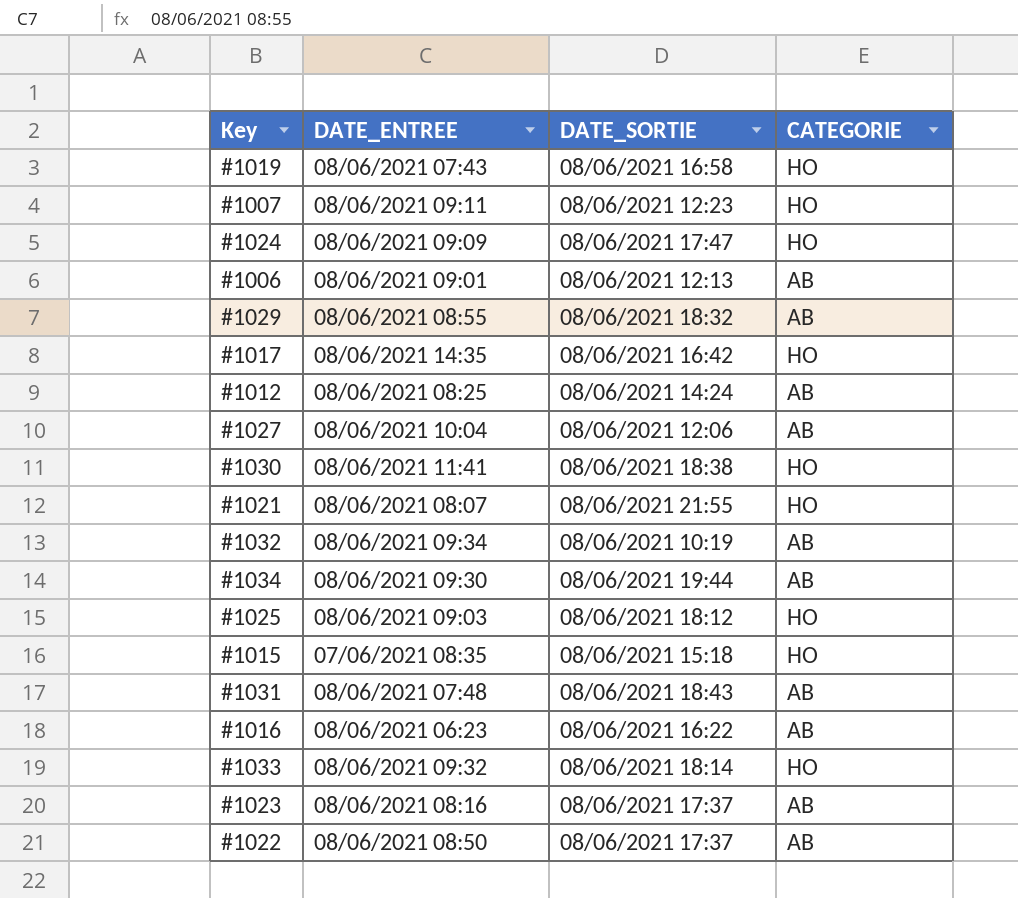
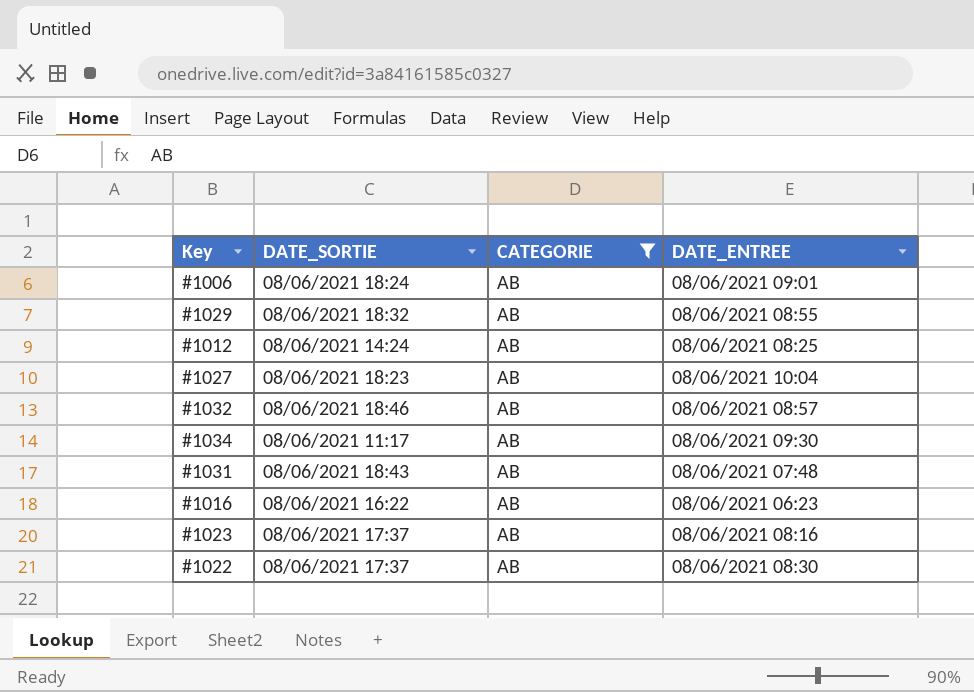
filter: none -> CATEGORIE = AB
column DATE_ENTREE | position: 2 -> 4
#1006 | DATE_SORTIE: 08/06/2021 12:13 -> 08/06/2021 18:24
#1027 | DATE_SORTIE: 08/06/2021 12:06 -> 08/06/2021 18:23
#1032 | DATE_SORTIE: 08/06/2021 10:19 -> 08/06/2021 18:46
#1032 | DATE_ENTREE: 08/06/2021 09:34 -> 08/06/2021 08:57
#1034 | DATE_SORTIE: 08/06/2021 19:44 -> 08/06/2021 11:17
#1022 | DATE_ENTREE: 08/06/2021 08:50 -> 08/06/2021 08:30

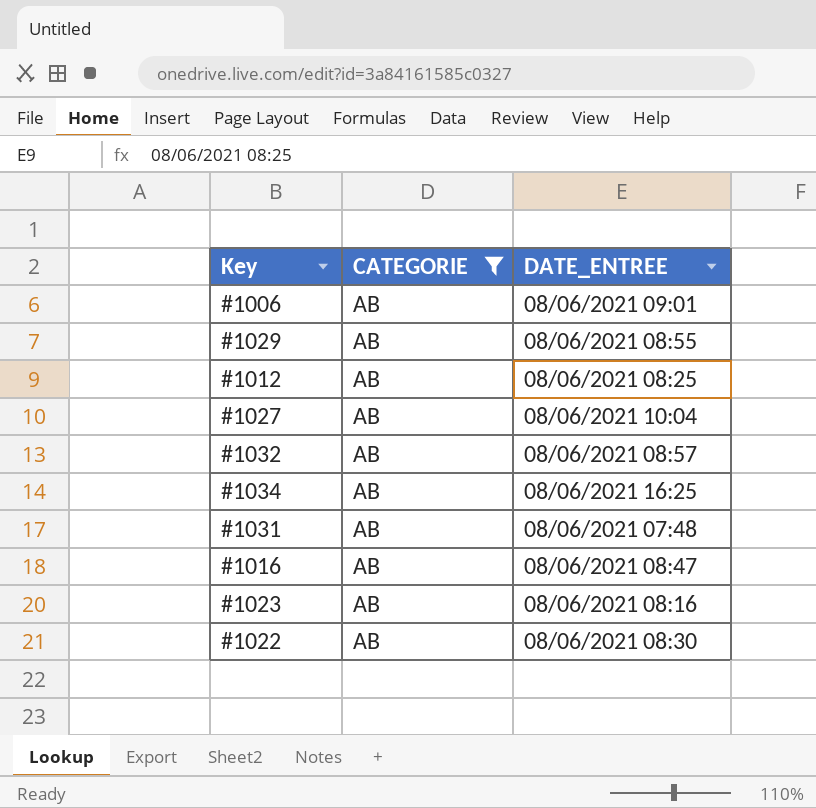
column DATE_SORTIE | position: 2 -> none
#1034 | DATE_ENTREE: 08/06/2021 09:30 -> 08/06/2021 16:25
#1016 | DATE_ENTREE: 08/06/2021 06:23 -> 08/06/2021 08:47

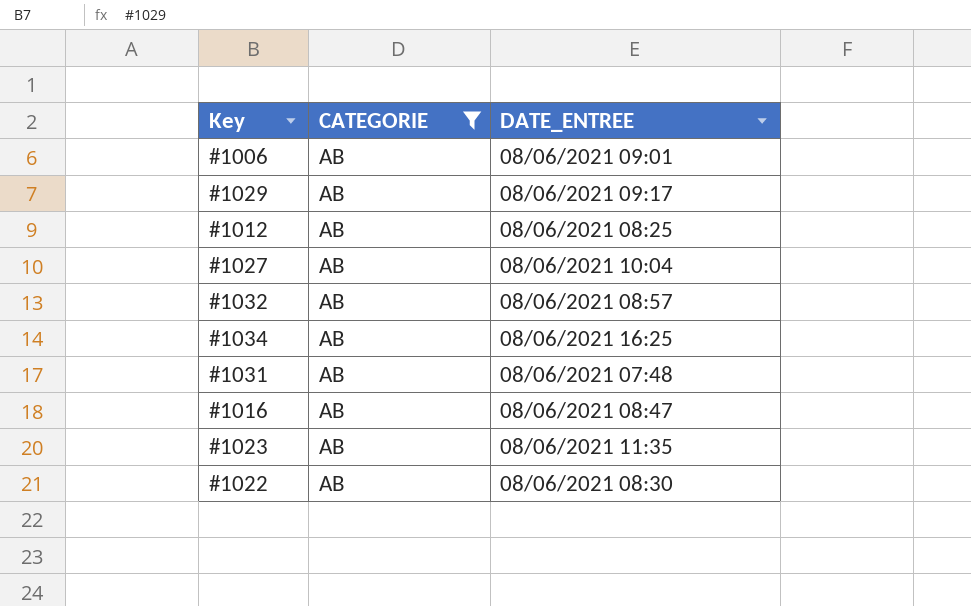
#1029 | DATE_ENTREE: 08/06/2021 08:55 -> 08/06/2021 09:17
#1023 | DATE_ENTREE: 08/06/2021 08:16 -> 08/06/2021 11:35

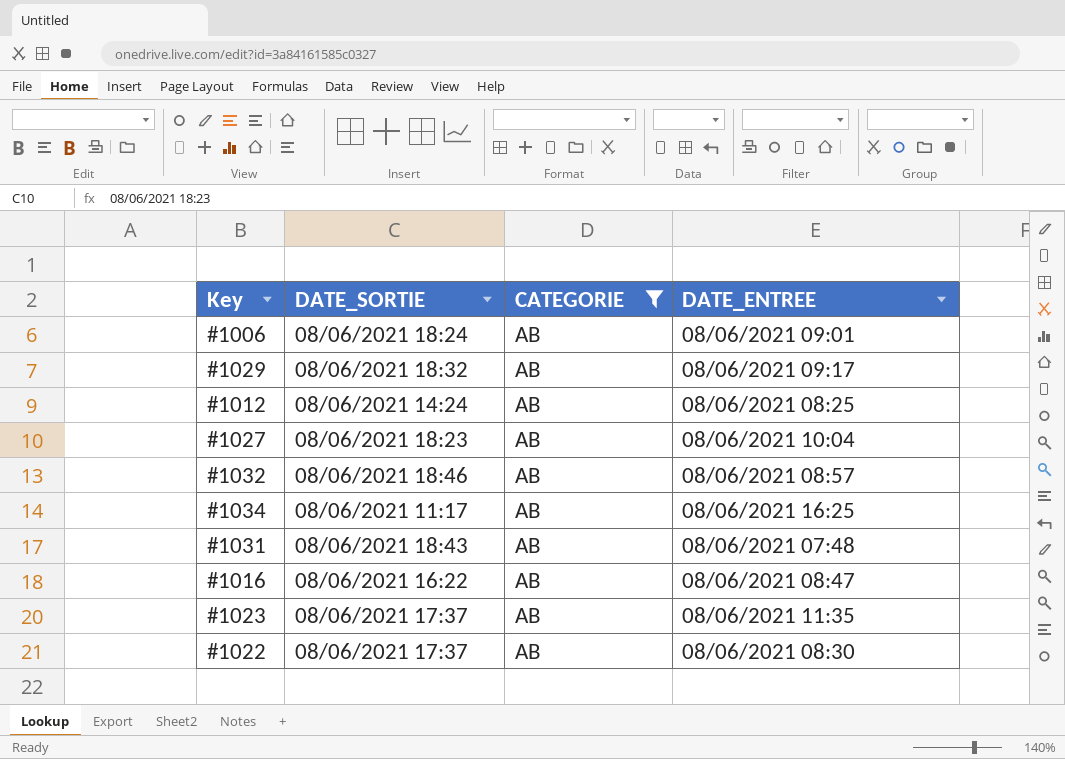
column DATE_SORTIE | position: none -> 2

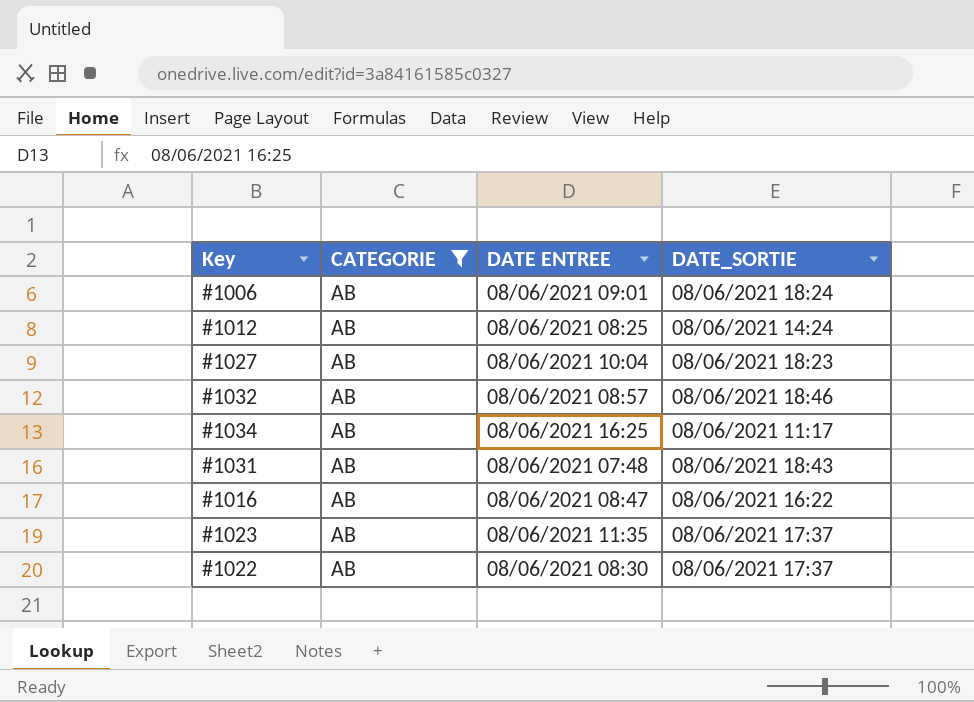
column name: DATE_ENTREE -> DATE ENTREE
column DATE_SORTIE | position: 2 -> 4
row #1029: 08/06/2021 18:32 | AB | 08/06/2021 09:17 -> none

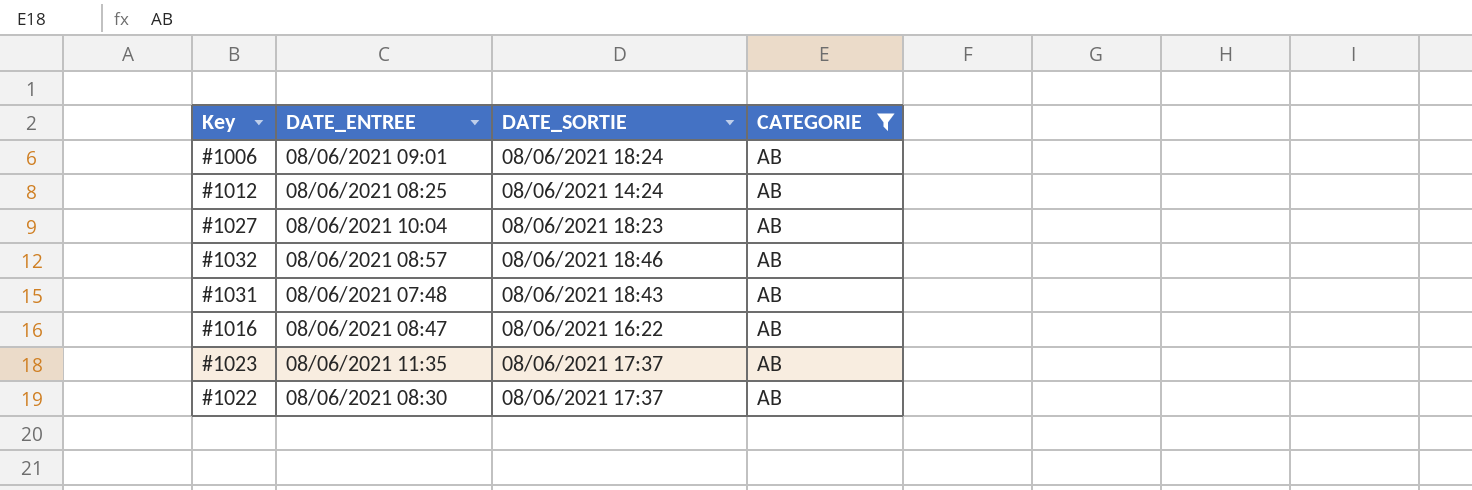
column name: DATE ENTREE -> DATE_ENTREE
column CATEGORIE | position: 2 -> 4
row #1034: AB | 08/06/2021 16:25 | 08/06/2021 11:17 -> none

